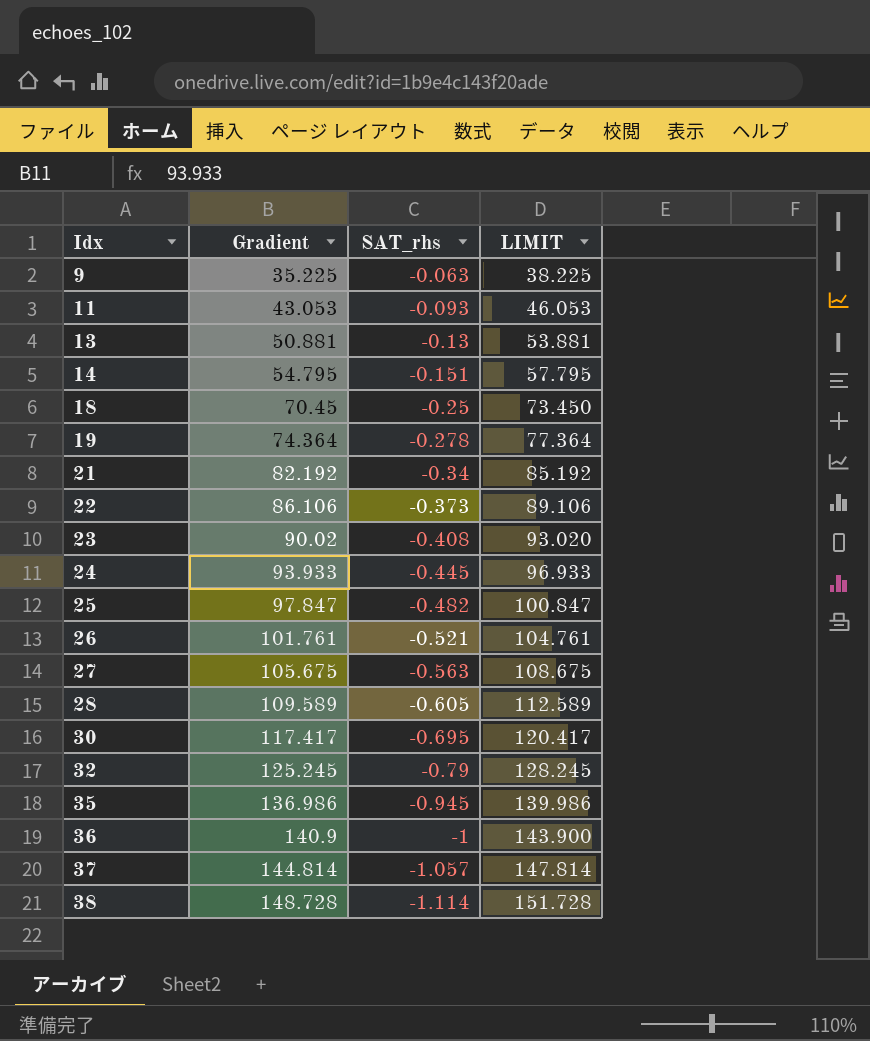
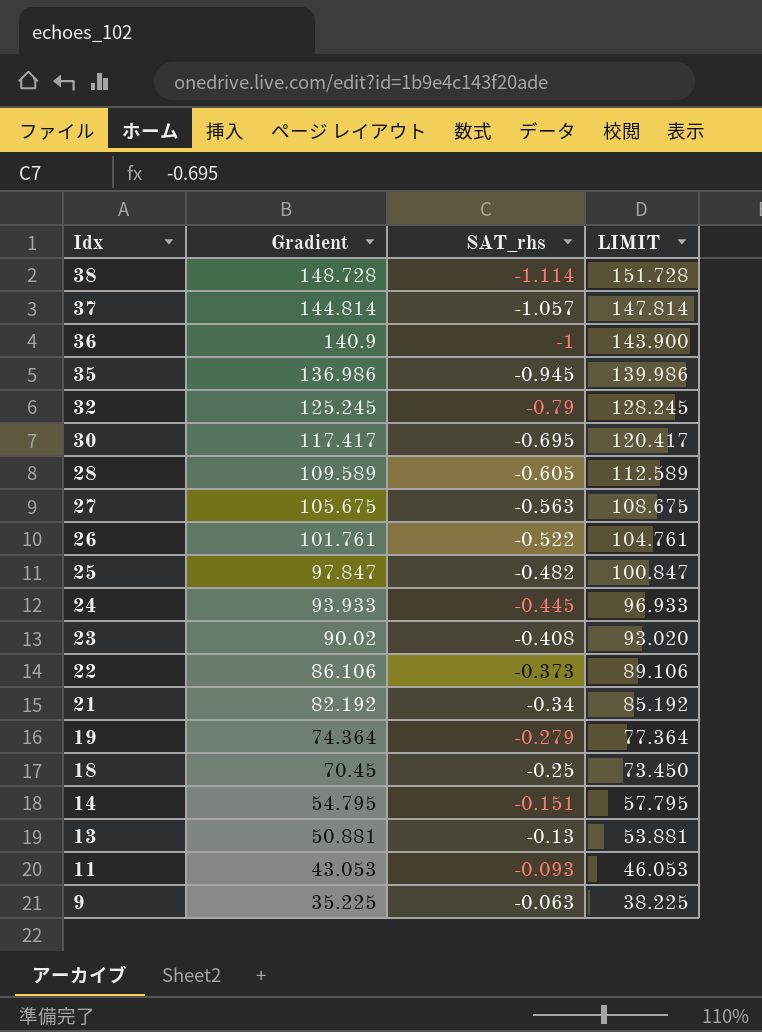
row order: Idx ascending -> Idx descending
26 | SAT_rhs: -0.521 -> -0.522
19 | SAT_rhs: -0.278 -> -0.279

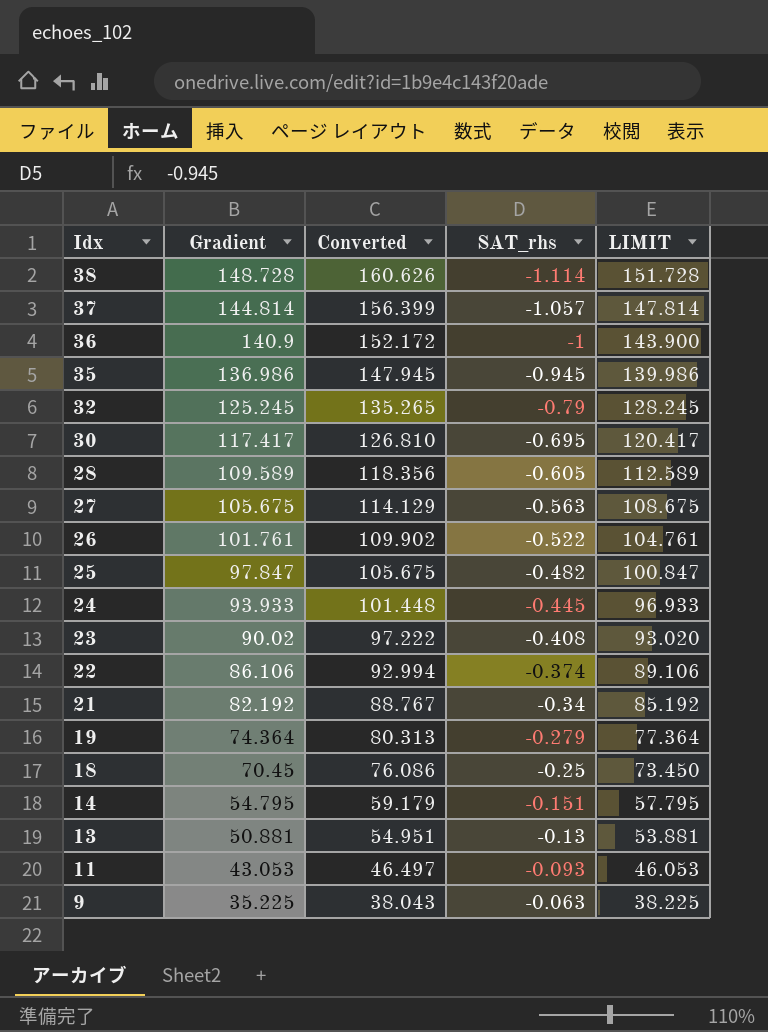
column Converted | formula: none -> [Gradient] * 1.08
22 | SAT_rhs: -0.373 -> -0.374

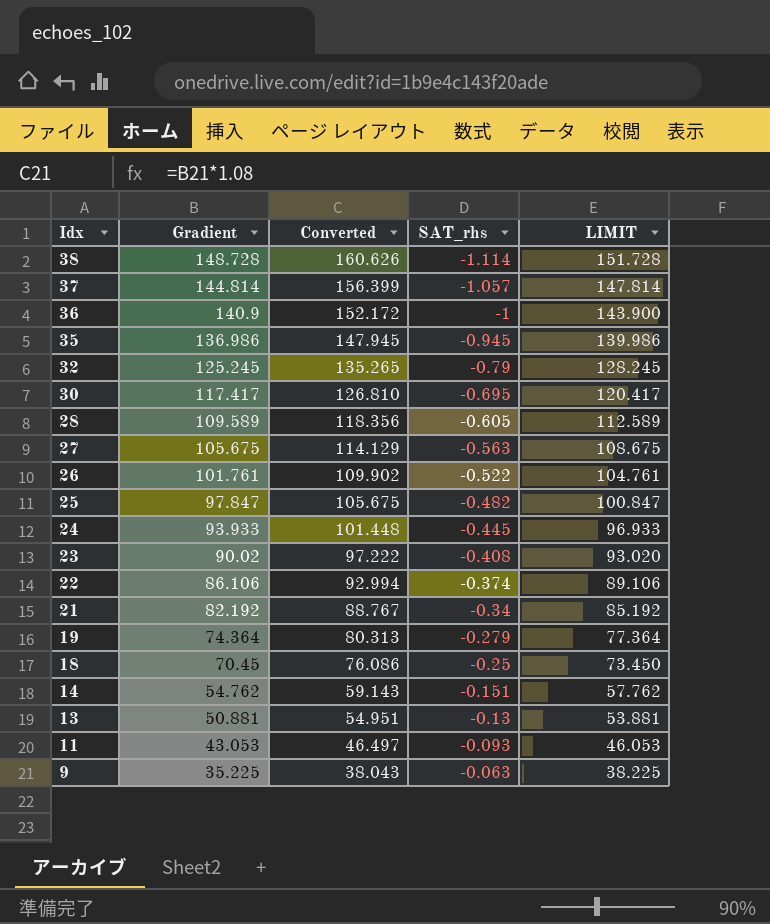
14 | Gradient: 54.795 -> 54.762
14 | Converted: 59.179 -> 59.143
14 | LIMIT: 57.795 -> 57.762

